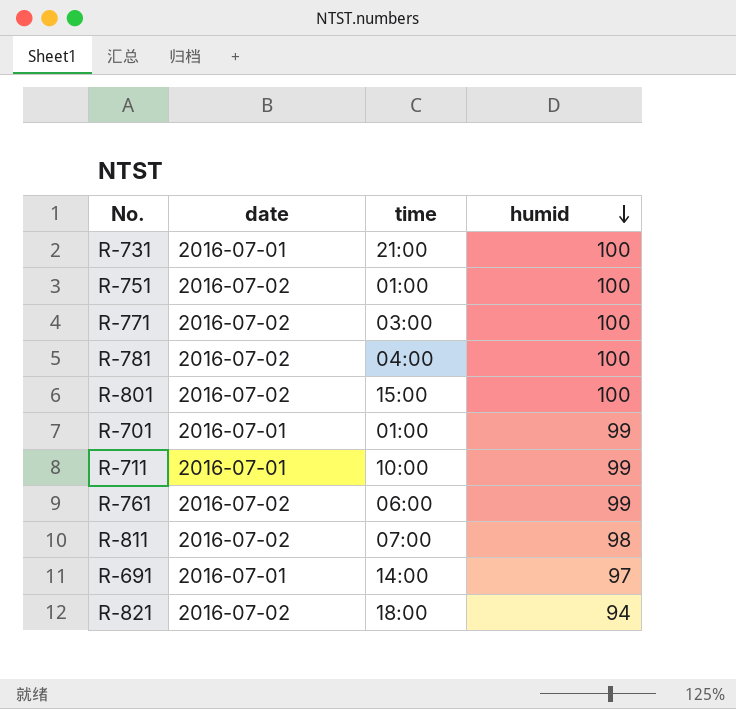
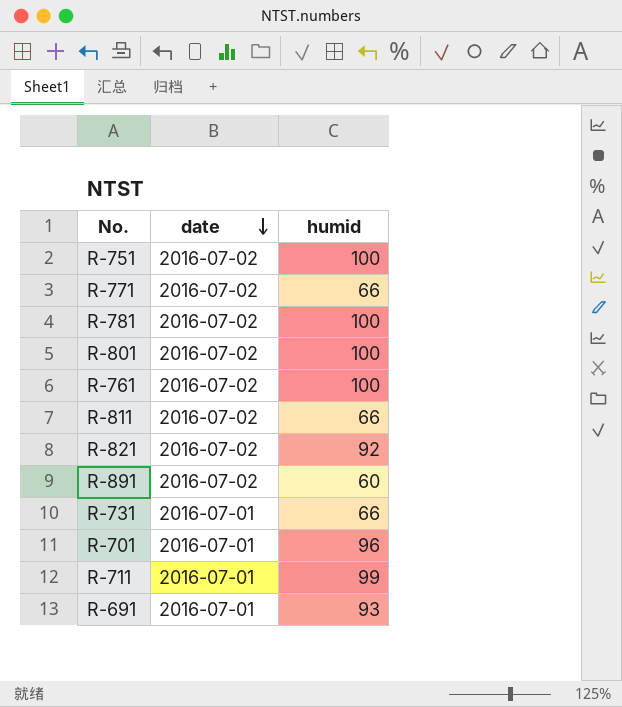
row order: humid descending -> date descending
column time | position: 3 -> none
R-771 | humid: 100 -> 66
R-761 | humid: 99 -> 100
R-811 | humid: 98 -> 66
R-821 | humid: 94 -> 92
row R-891: none -> 2016-07-02 | 60
R-731 | humid: 100 -> 66
R-701 | humid: 99 -> 96
R-691 | humid: 97 -> 93

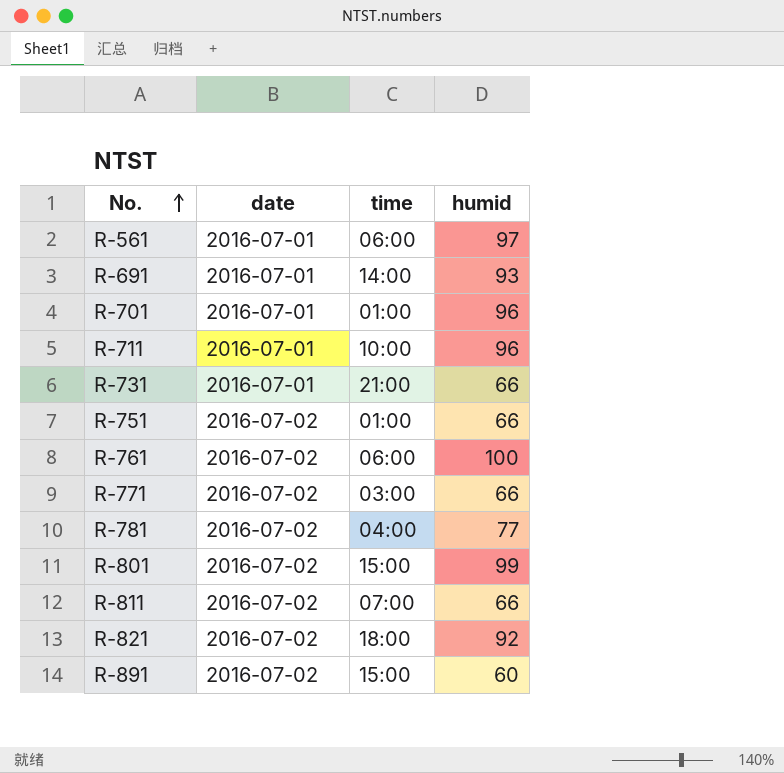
row order: date descending -> No. ascending
column time | position: none -> 3
row R-561: none -> 2016-07-01 | 06:00 | 97
R-711 | humid: 99 -> 96
R-751 | humid: 100 -> 66
R-781 | humid: 100 -> 77
R-801 | humid: 100 -> 99

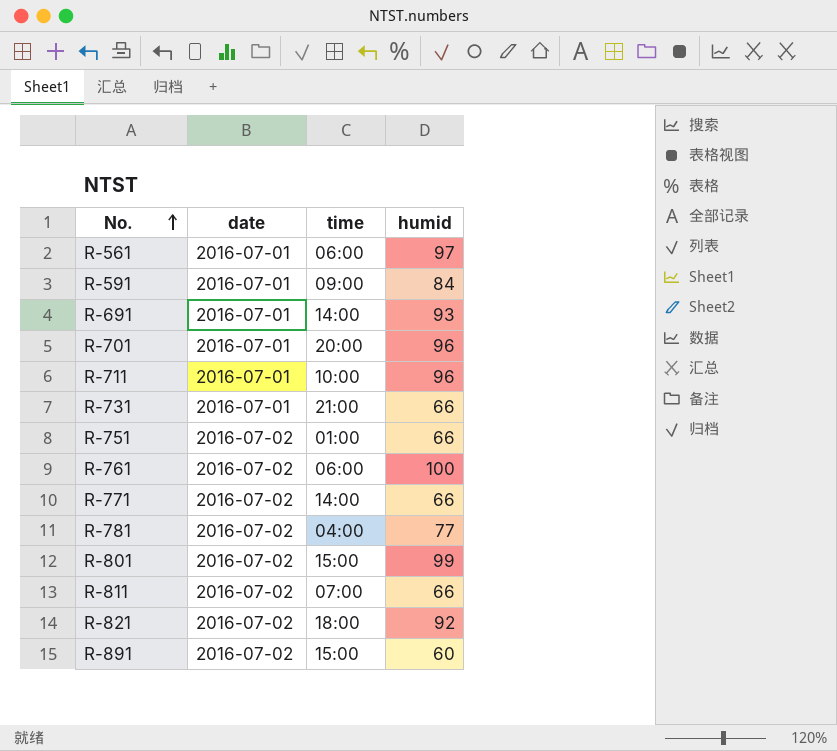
row R-591: none -> 2016-07-01 | 09:00 | 84
R-701 | time: 01:00 -> 20:00
R-771 | time: 03:00 -> 14:00

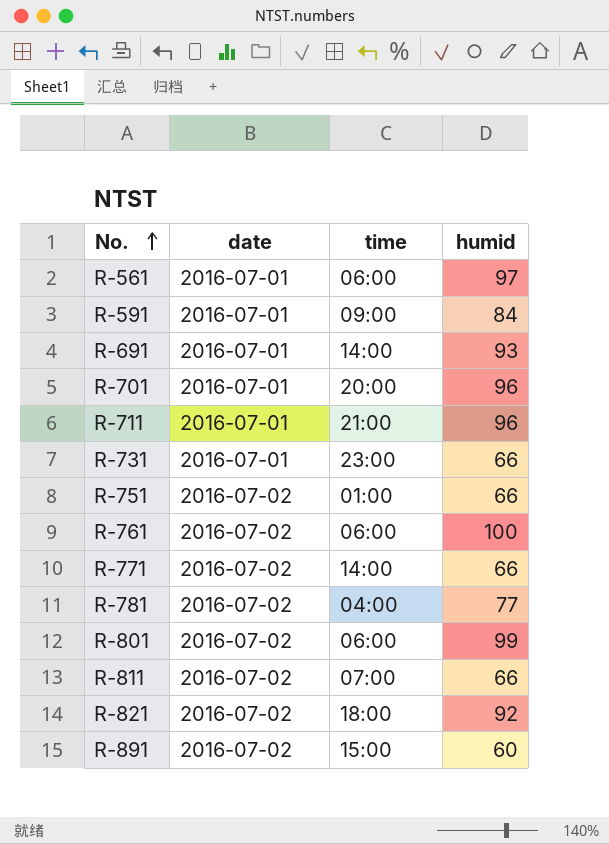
R-711 | time: 10:00 -> 21:00
R-731 | time: 21:00 -> 23:00
R-801 | time: 15:00 -> 06:00

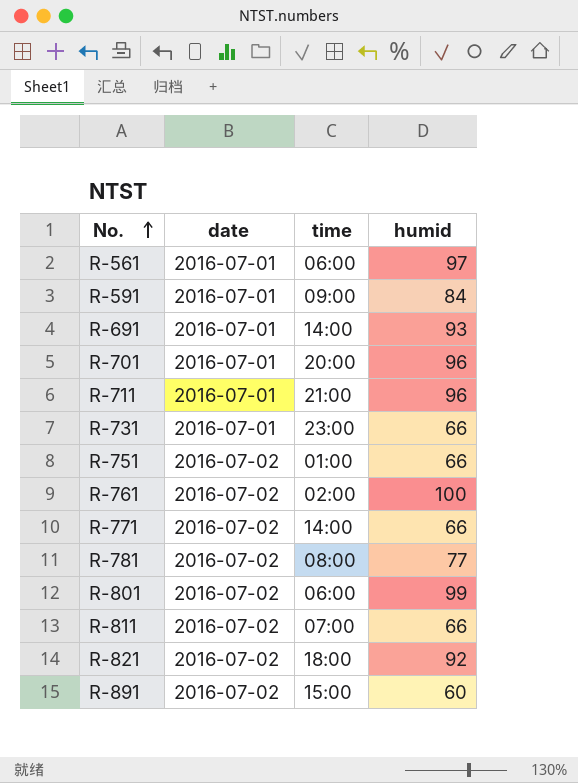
R-761 | time: 06:00 -> 02:00
R-781 | time: 04:00 -> 08:00

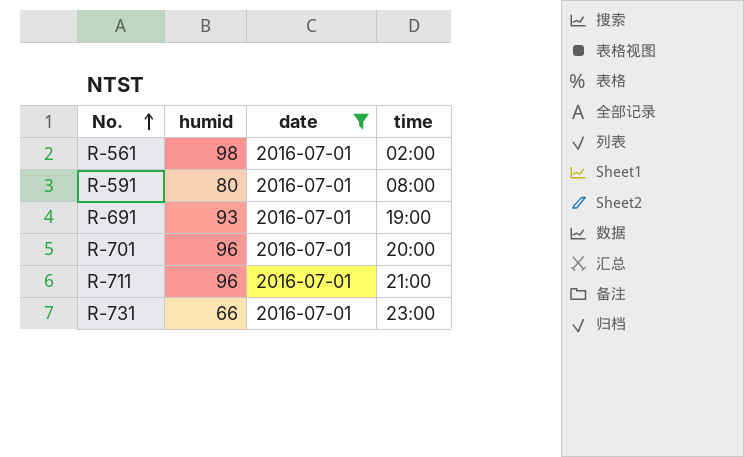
filter: none -> date = 2016-07-01
column humid | position: 4 -> 2
R-561 | humid: 97 -> 98
R-561 | time: 06:00 -> 02:00
R-591 | humid: 84 -> 80
R-591 | time: 09:00 -> 08:00
R-691 | time: 14:00 -> 19:00

